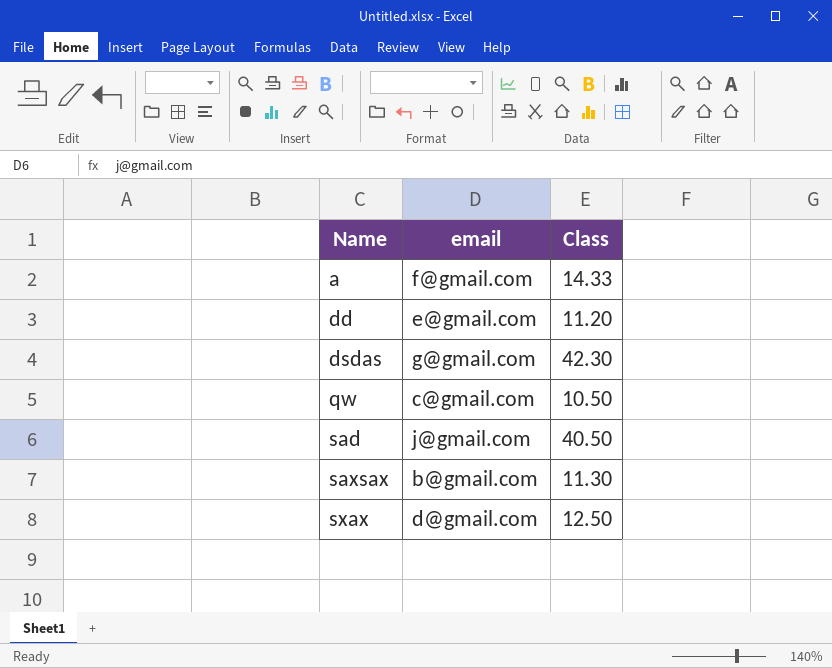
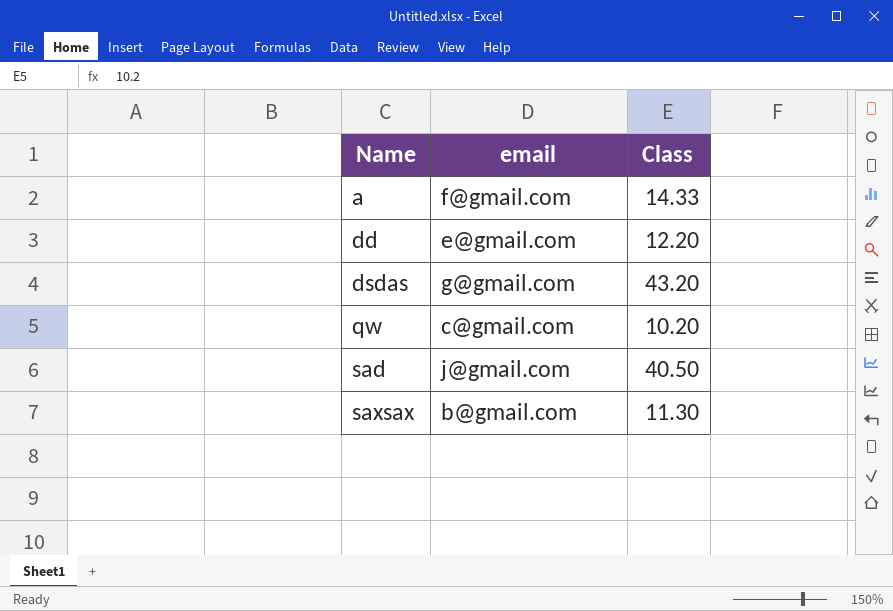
row sxax: d@gmail.com | 12.50 -> none
dd | Class: 11.20 -> 12.20
dsdas | Class: 42.30 -> 43.20
qw | Class: 10.50 -> 10.20

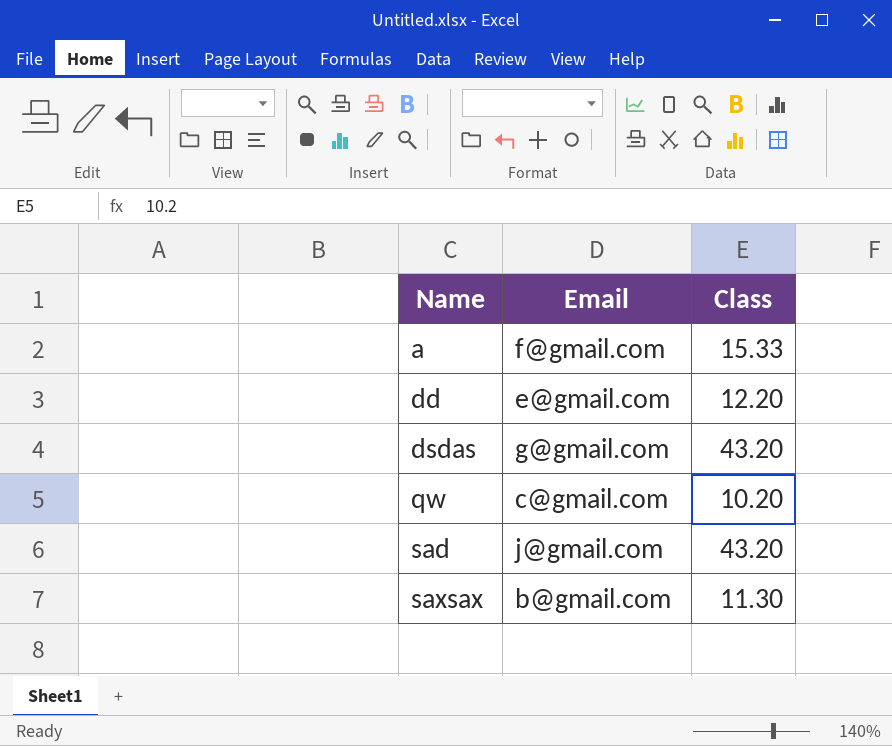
column name: email -> Email
a | Class: 14.33 -> 15.33
sad | Class: 40.50 -> 43.20

